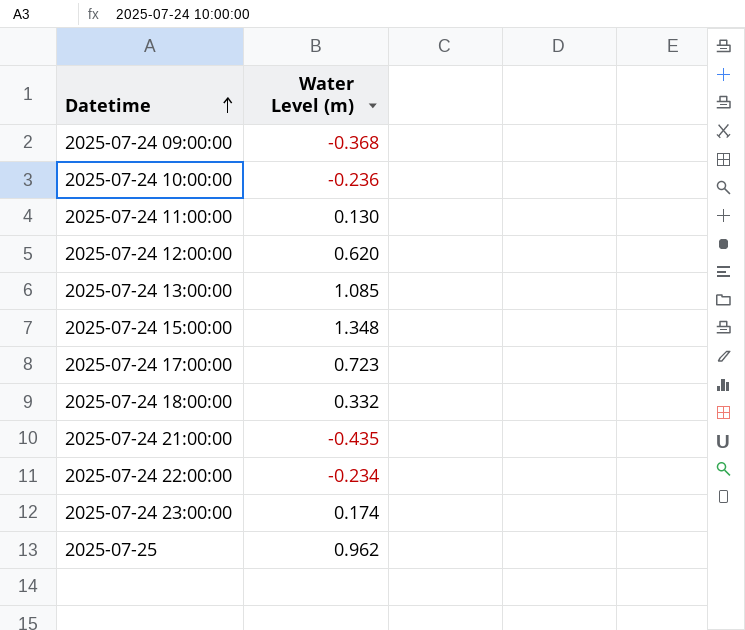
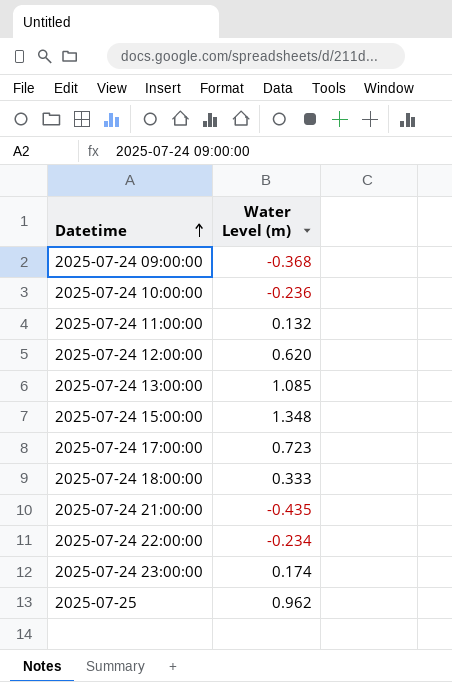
2025-07-24 11:00:00 | Water Level (m): 0.130 -> 0.132
2025-07-24 18:00:00 | Water Level (m): 0.332 -> 0.333

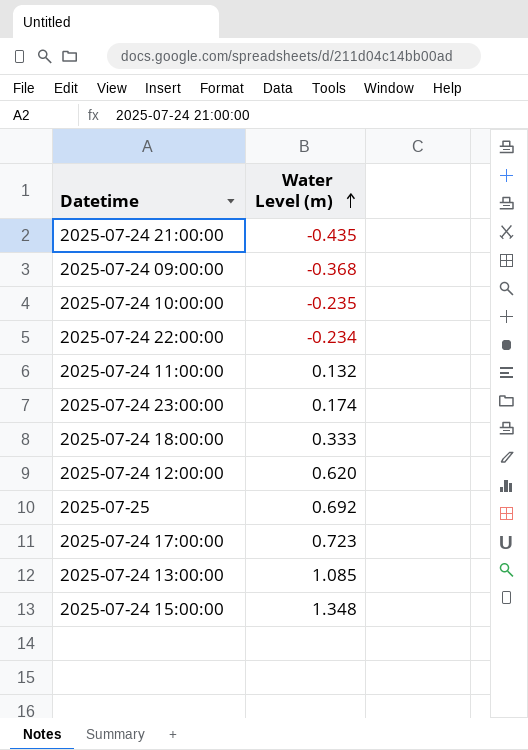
row order: Datetime ascending -> Water Level (m) ascending
2025-07-24 10:00:00 | Water Level (m): -0.236 -> -0.235
2025-07-25 | Water Level (m): 0.962 -> 0.692

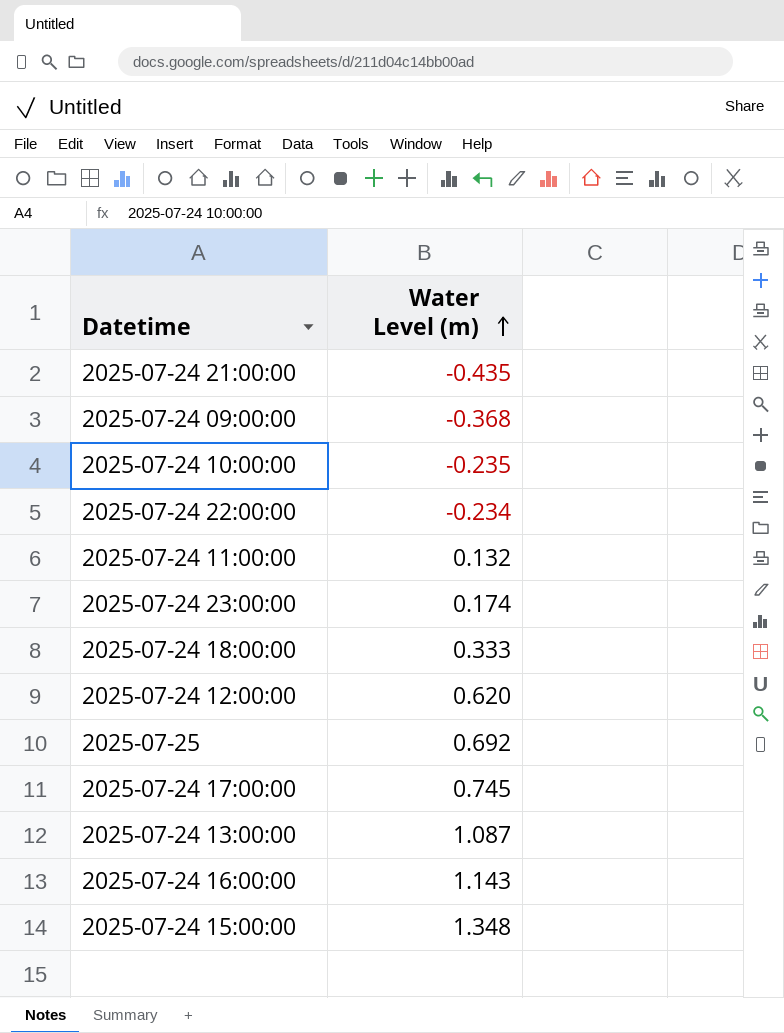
2025-07-24 17:00:00 | Water Level (m): 0.723 -> 0.745
2025-07-24 13:00:00 | Water Level (m): 1.085 -> 1.087
row 2025-07-24 16:00:00: none -> 1.143

